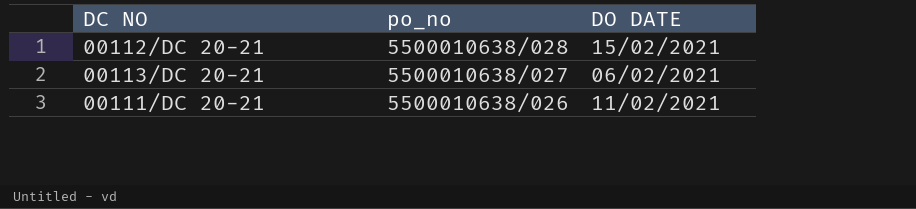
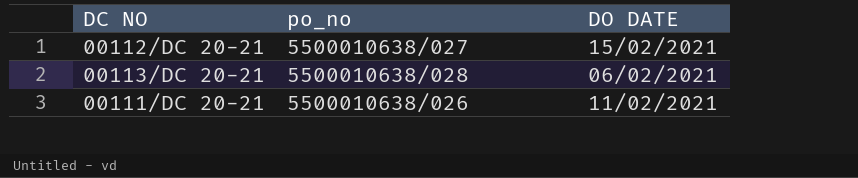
00112/DC 20-21 | po_no: 5500010638/028 -> 5500010638/027
00113/DC 20-21 | po_no: 5500010638/027 -> 5500010638/028

